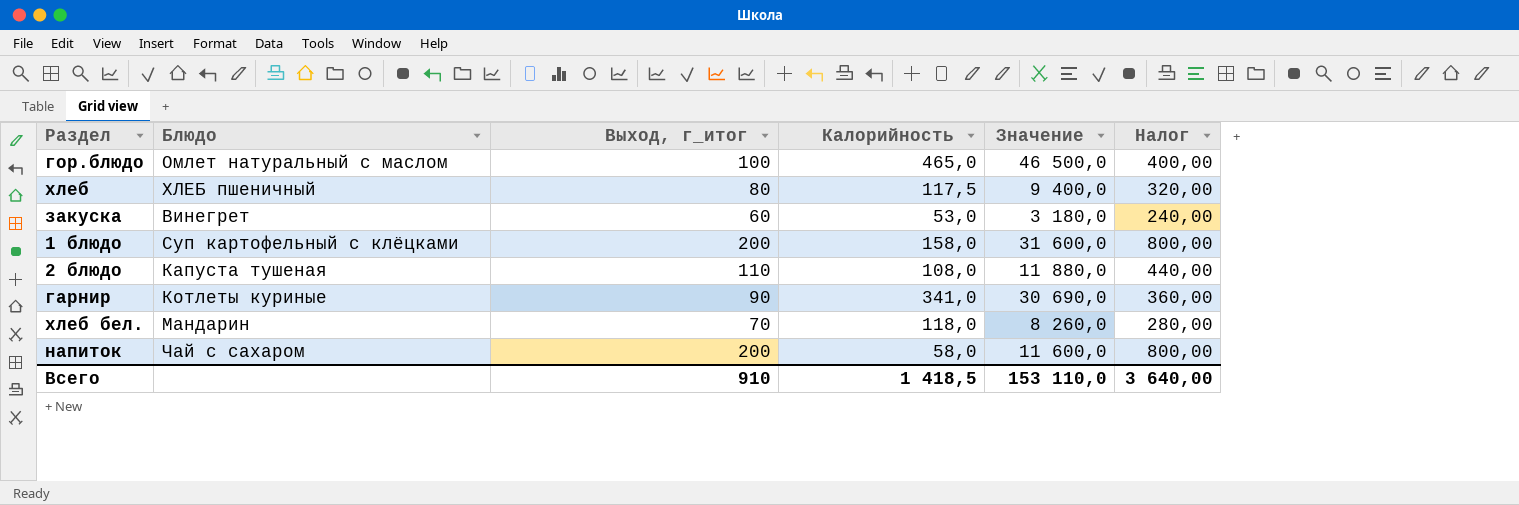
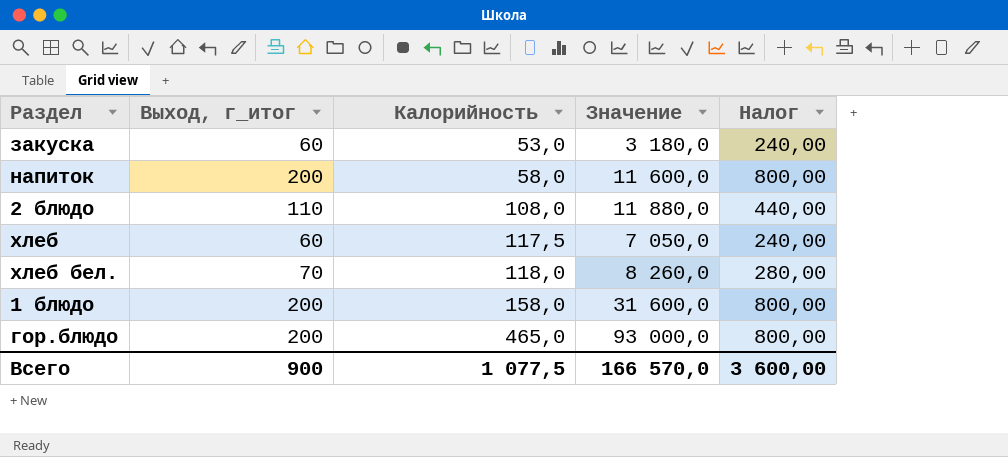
row order: none -> Калорийность ascending
column Блюдо | position: 2 -> none
row гарнир: Котлеты куриные | 90 | 341,0 | 30 690,0 | 360,00 -> none
хлеб | Выход, г_итог: 80 -> 60
хлеб | Значение: 9 400,0 -> 7 050,0
хлеб | Налог: 320,00 -> 240,00
гор.блюдо | Выход, г_итог: 100 -> 200
гор.блюдо | Значение: 46 500,0 -> 93 000,0
гор.блюдо | Налог: 400,00 -> 800,00
Всего | Выход, г_итог: 910 -> 900
Всего | Калорийность: 1 418,5 -> 1 077,5
Всего | Значение: 153 110,0 -> 166 570,0
Всего | Налог: 3 640,00 -> 3 600,00

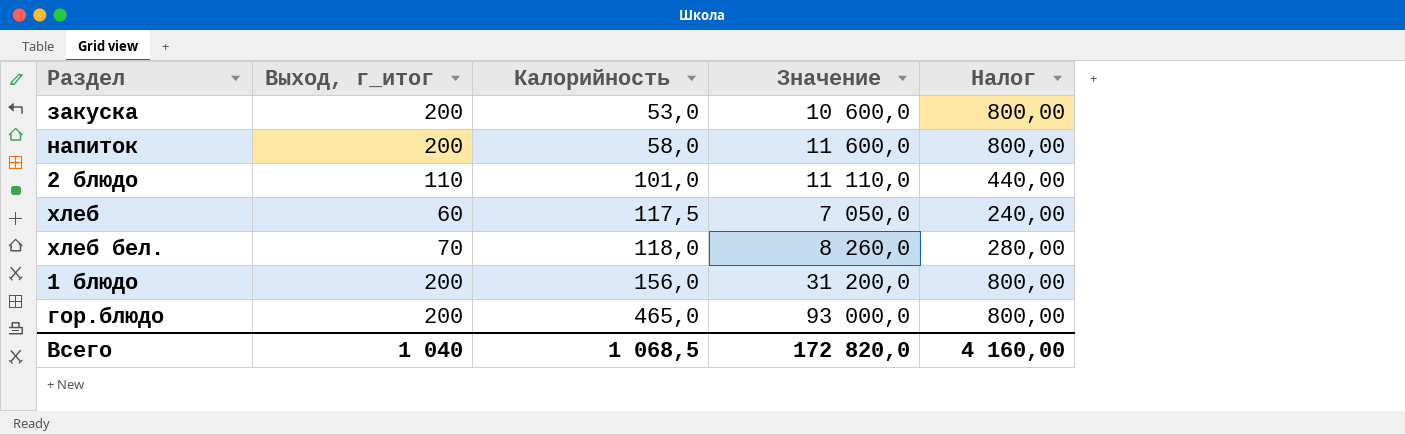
закуска | Выход, г_итог: 60 -> 200
закуска | Значение: 3 180,0 -> 10 600,0
закуска | Налог: 240,00 -> 800,00
2 блюдо | Калорийность: 108,0 -> 101,0
2 блюдо | Значение: 11 880,0 -> 11 110,0
1 блюдо | Калорийность: 158,0 -> 156,0
1 блюдо | Значение: 31 600,0 -> 31 200,0
Всего | Выход, г_итог: 900 -> 1 040
Всего | Калорийность: 1 077,5 -> 1 068,5
Всего | Значение: 166 570,0 -> 172 820,0
Всего | Налог: 3 600,00 -> 4 160,00

